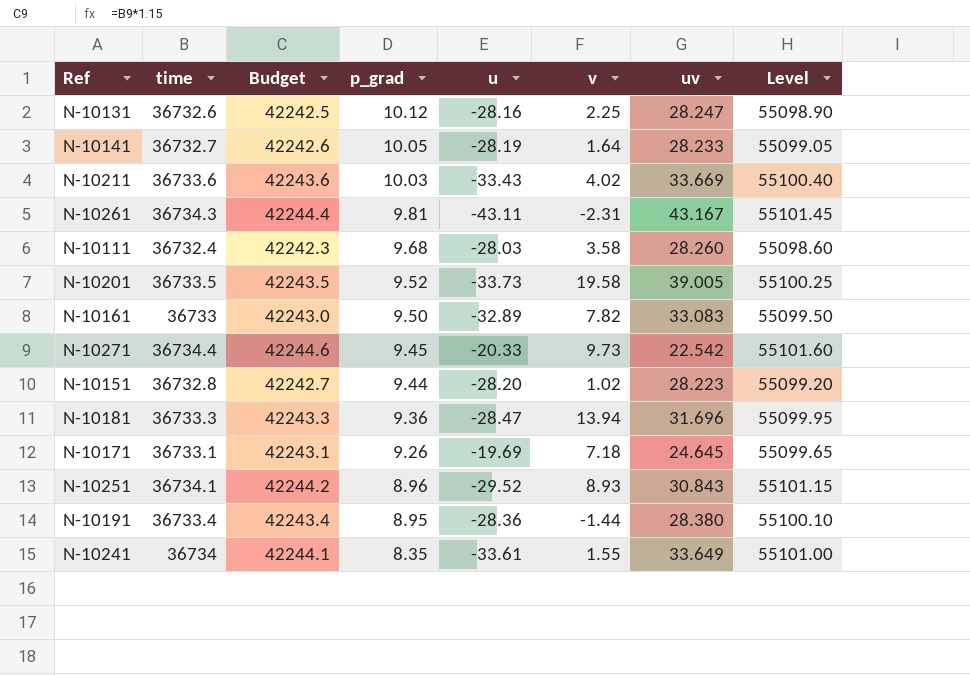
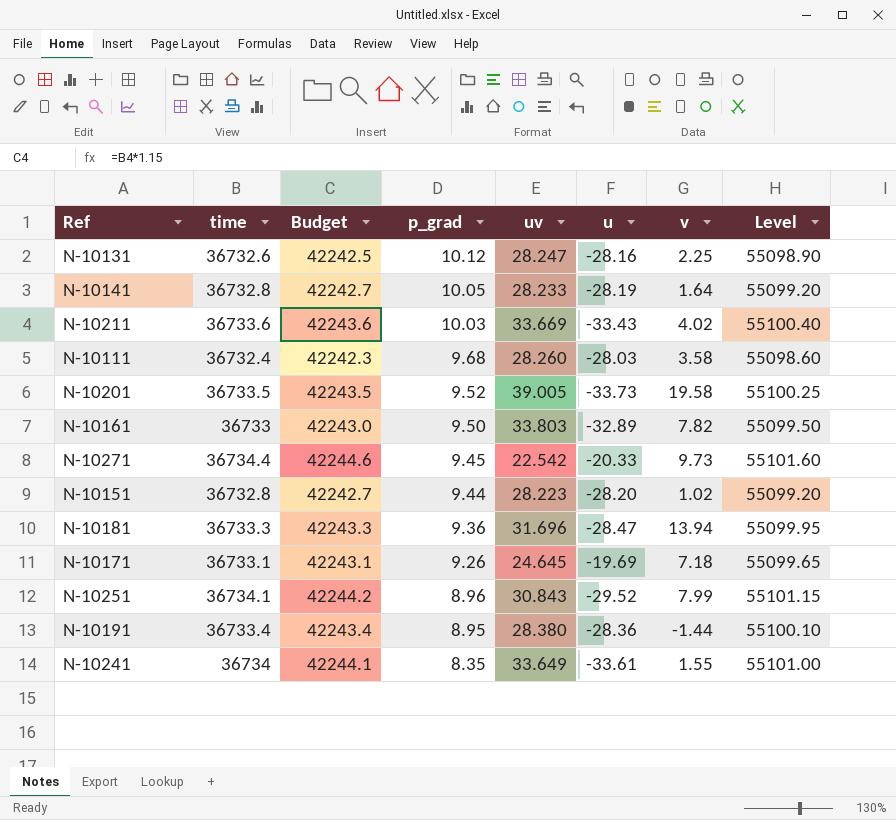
column uv | position: 7 -> 5
row N-10261: 36734.3 | 42244.4 | 9.81 | -43.11 | -2.31 | 43.167 | 55101.45 -> none
N-10141 | time: 36732.7 -> 36732.8
N-10141 | Budget: 42242.6 -> 42242.7
N-10141 | Level: 55099.05 -> 55099.20
N-10161 | uv: 33.083 -> 33.803
N-10251 | v: 8.93 -> 7.99

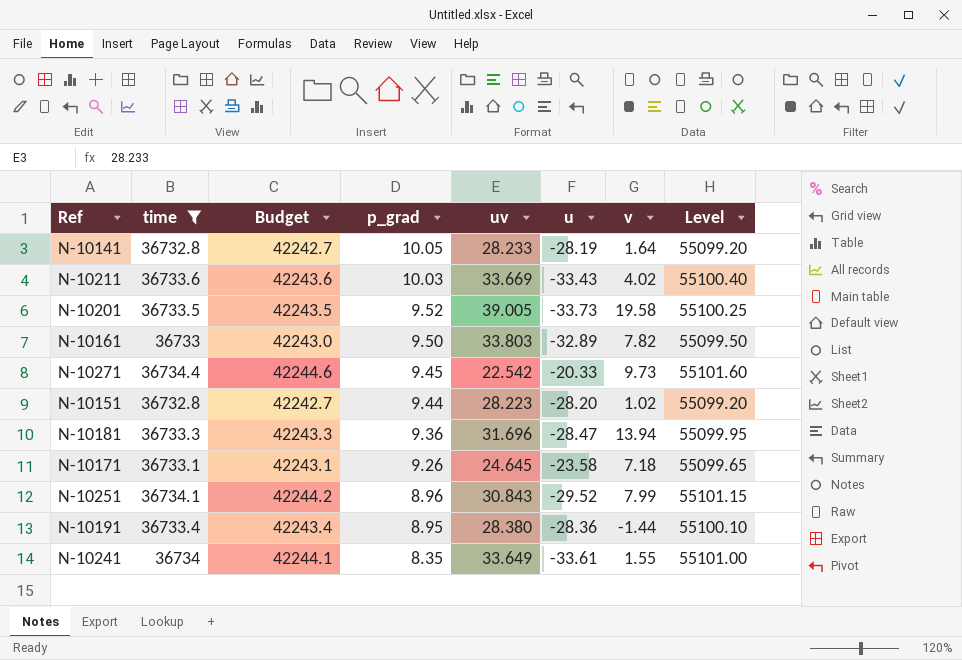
filter: none -> time >= 36732.8
N-10171 | u: -19.69 -> -23.58

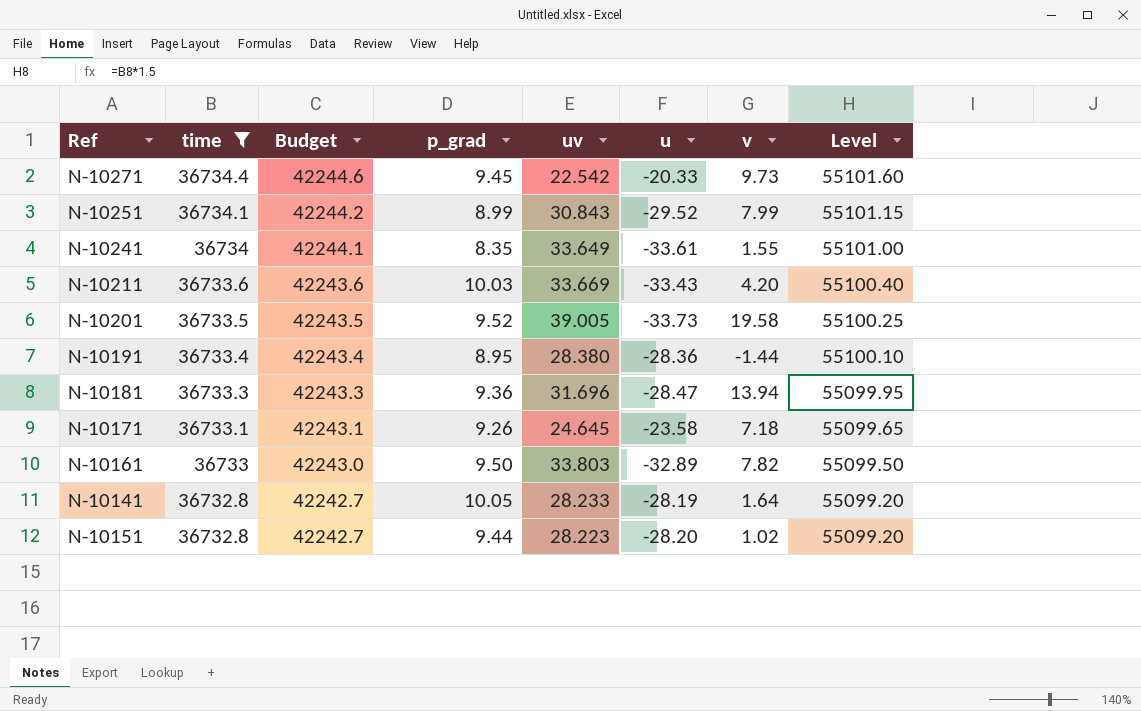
row order: p_grad descending -> time descending
N-10251 | p_grad: 8.96 -> 8.99
N-10211 | v: 4.02 -> 4.20

